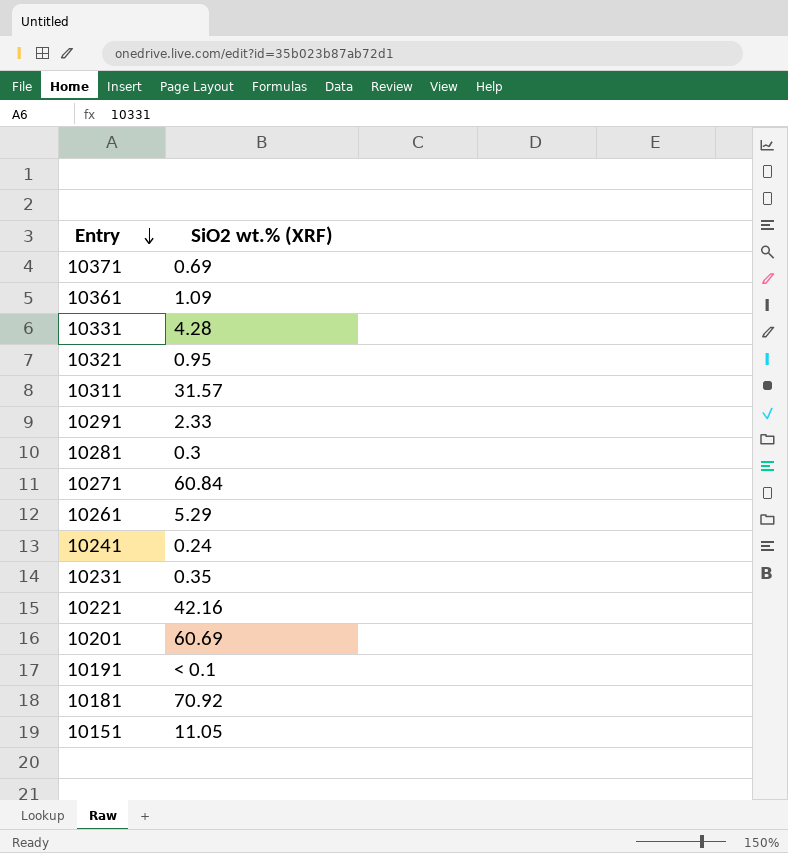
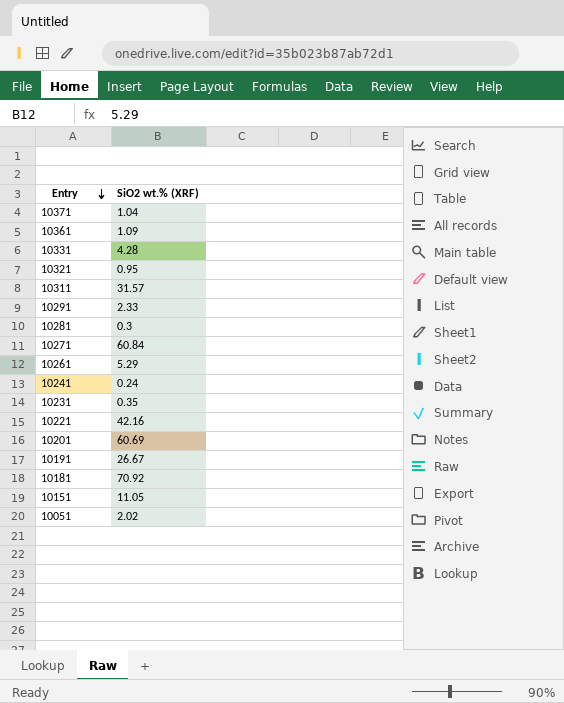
10371 | SiO2 wt.% (XRF): 0.69 -> 1.04
10191 | SiO2 wt.% (XRF): < 0.1 -> 26.67
row 10051: none -> 2.02

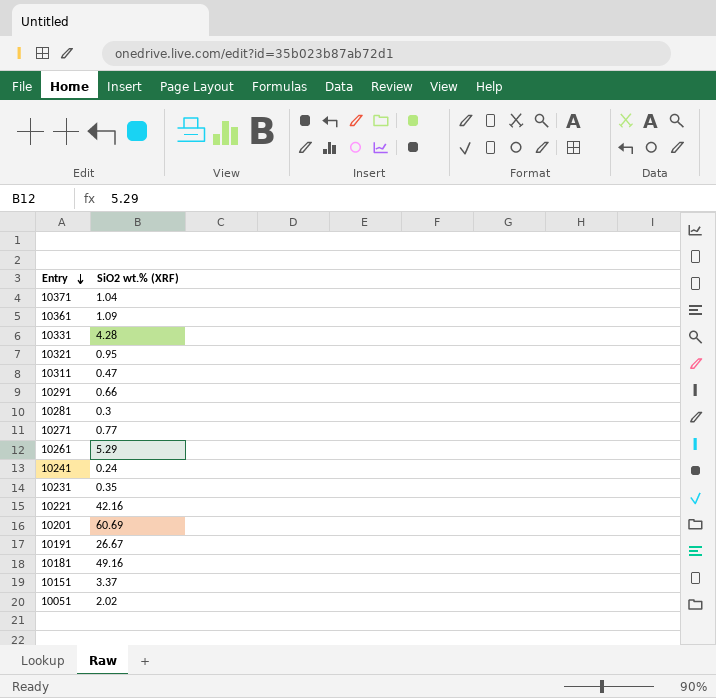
10311 | SiO2 wt.% (XRF): 31.57 -> 0.47
10291 | SiO2 wt.% (XRF): 2.33 -> 0.66
10271 | SiO2 wt.% (XRF): 60.84 -> 0.77
10181 | SiO2 wt.% (XRF): 70.92 -> 49.16
10151 | SiO2 wt.% (XRF): 11.05 -> 3.37

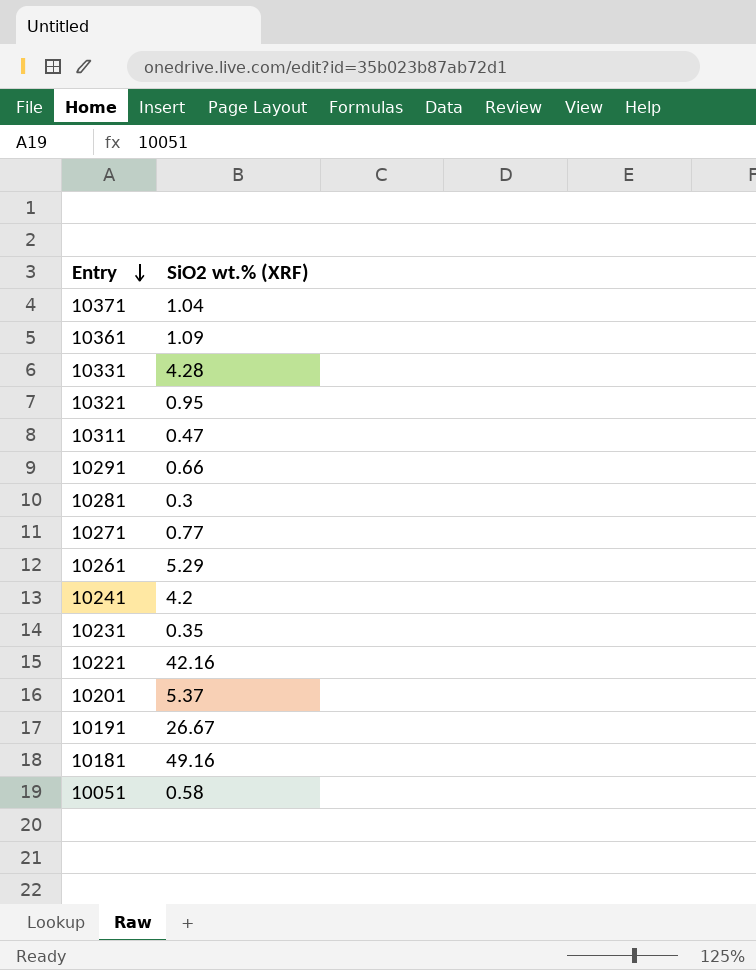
row 10151: 3.37 -> none
10241 | SiO2 wt.% (XRF): 0.24 -> 4.2
10201 | SiO2 wt.% (XRF): 60.69 -> 5.37
10051 | SiO2 wt.% (XRF): 2.02 -> 0.58

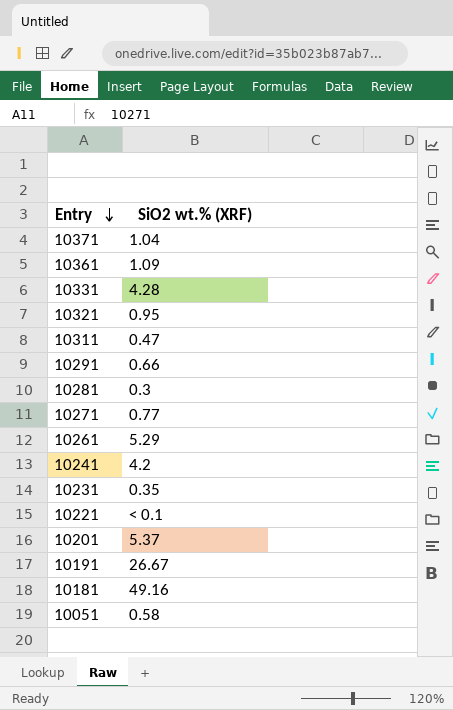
10221 | SiO2 wt.% (XRF): 42.16 -> < 0.1

